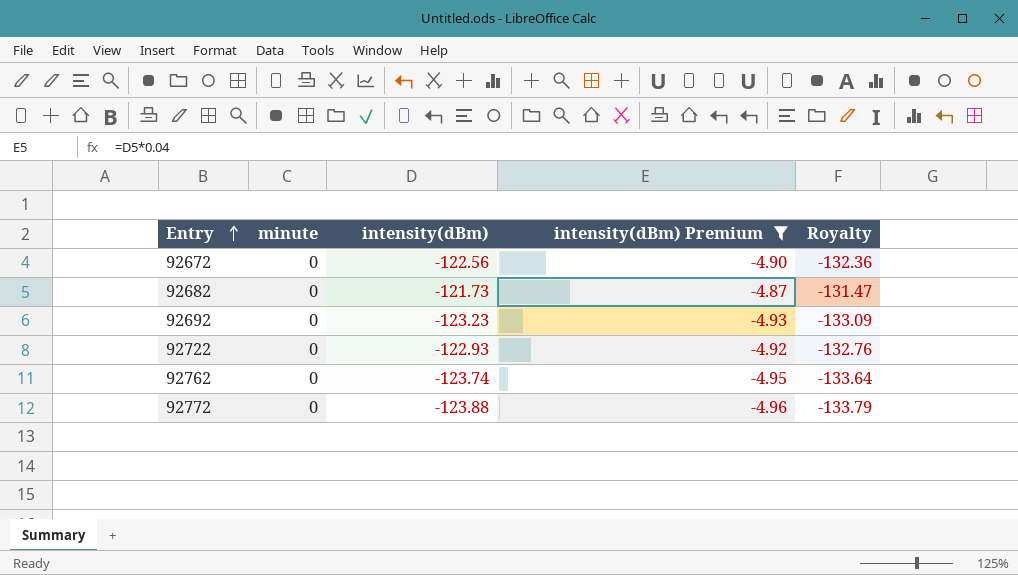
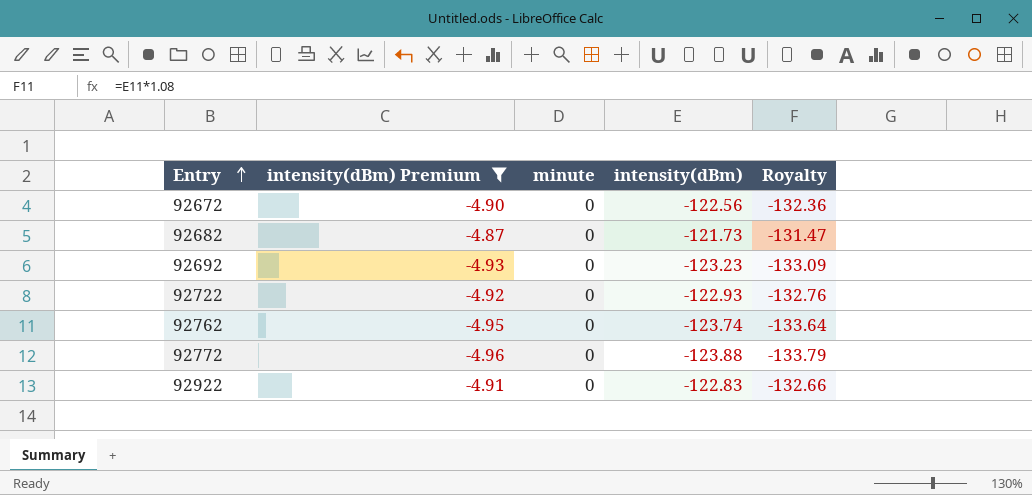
column intensity(dBm) Premium | position: 4 -> 2
row 92922: none -> -4.91 | 0 | -122.83 | -132.66

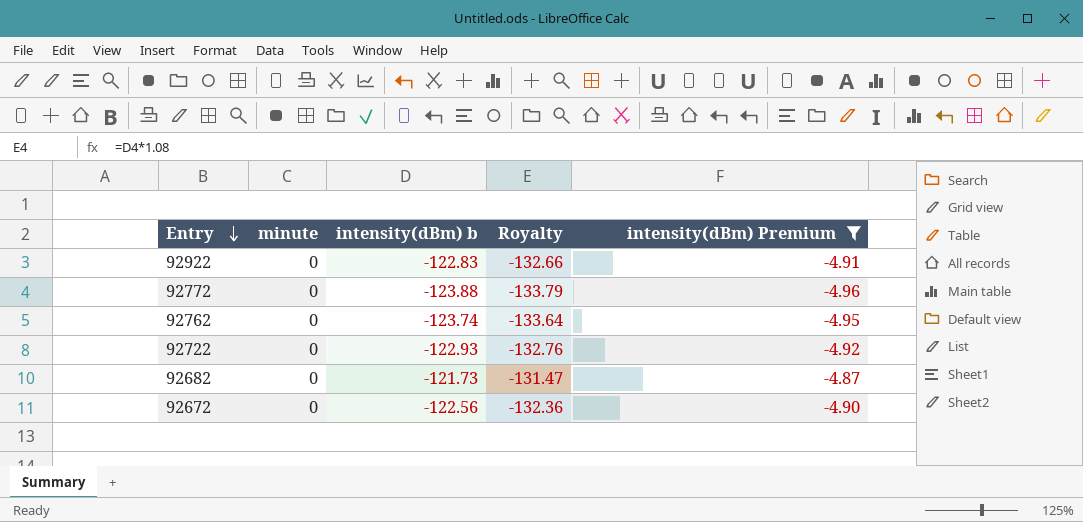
row order: Entry ascending -> Entry descending
column name: intensity(dBm) -> intensity(dBm) b
column intensity(dBm) Premium | position: 2 -> 5
row 92692: -4.93 | 0 | -123.23 | -133.09 -> none

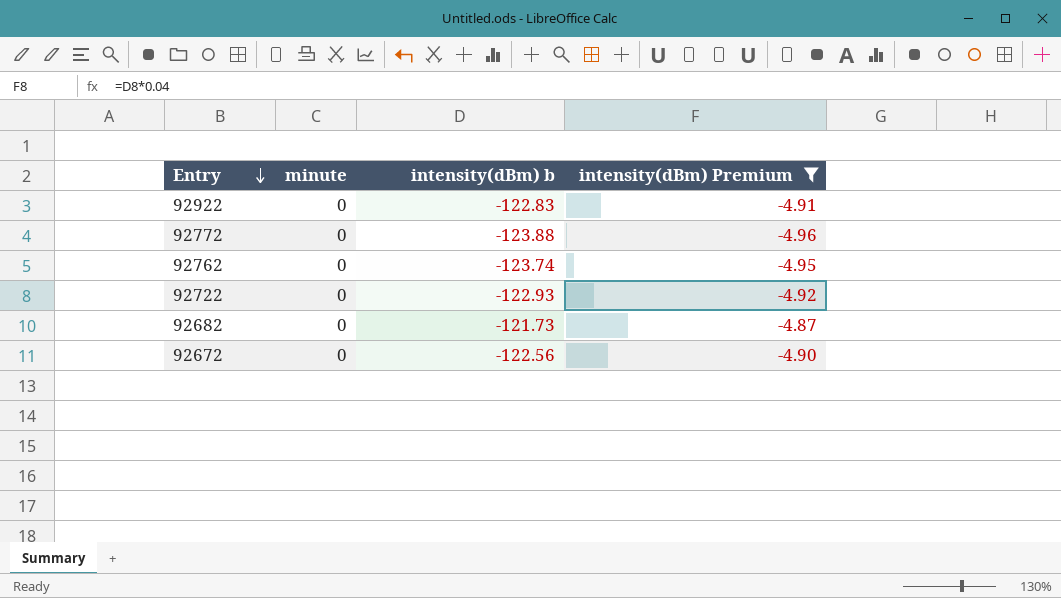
column Royalty | formula: [intensity(dBm) b] * 1.08 -> none

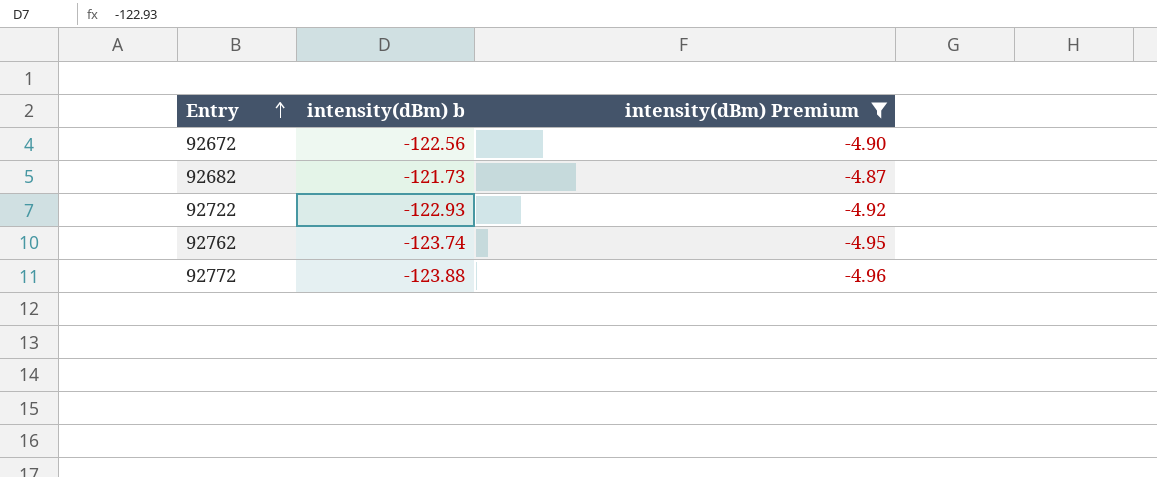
row order: Entry descending -> Entry ascending
column minute | position: 2 -> none
row 92922: 0 | -122.83 | -4.91 -> none

